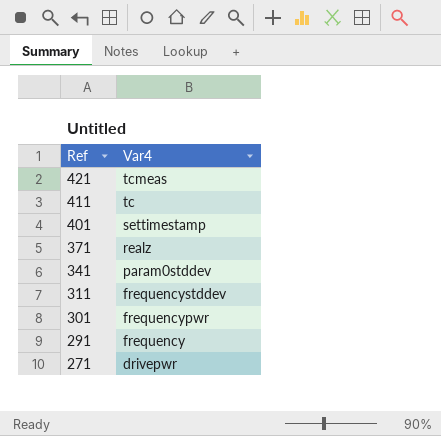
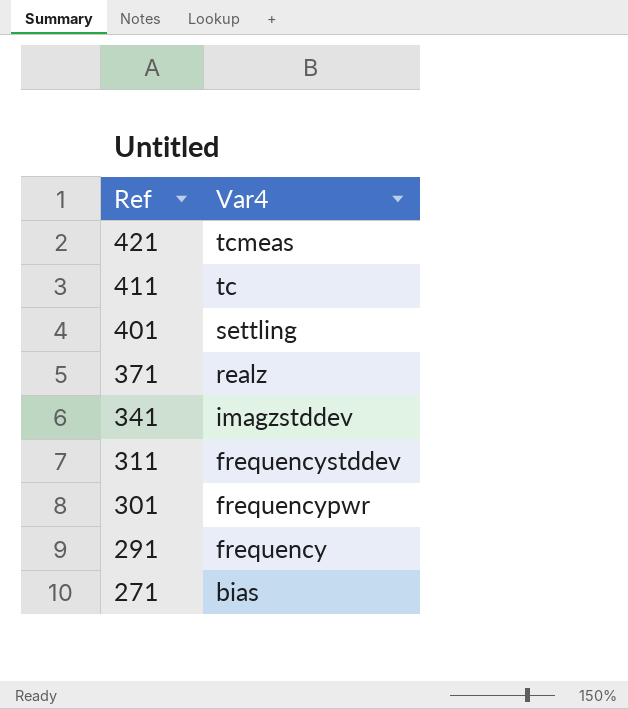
401 | Var4: settimestamp -> settling
341 | Var4: param0stddev -> imagzstddev
271 | Var4: drivepwr -> bias

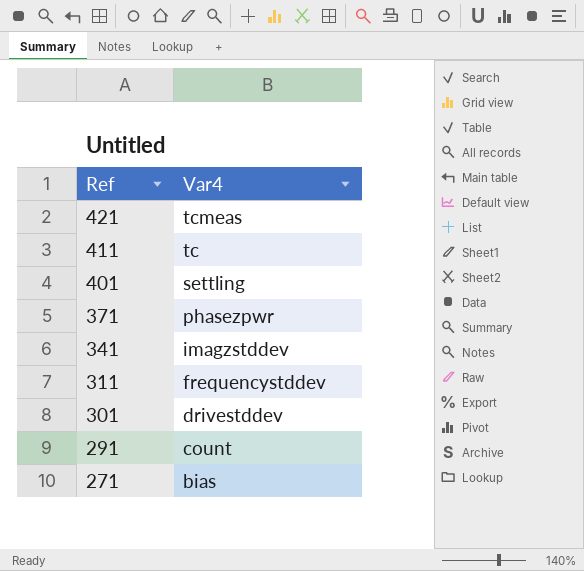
371 | Var4: realz -> phasezpwr
301 | Var4: frequencypwr -> drivestddev
291 | Var4: frequency -> count

